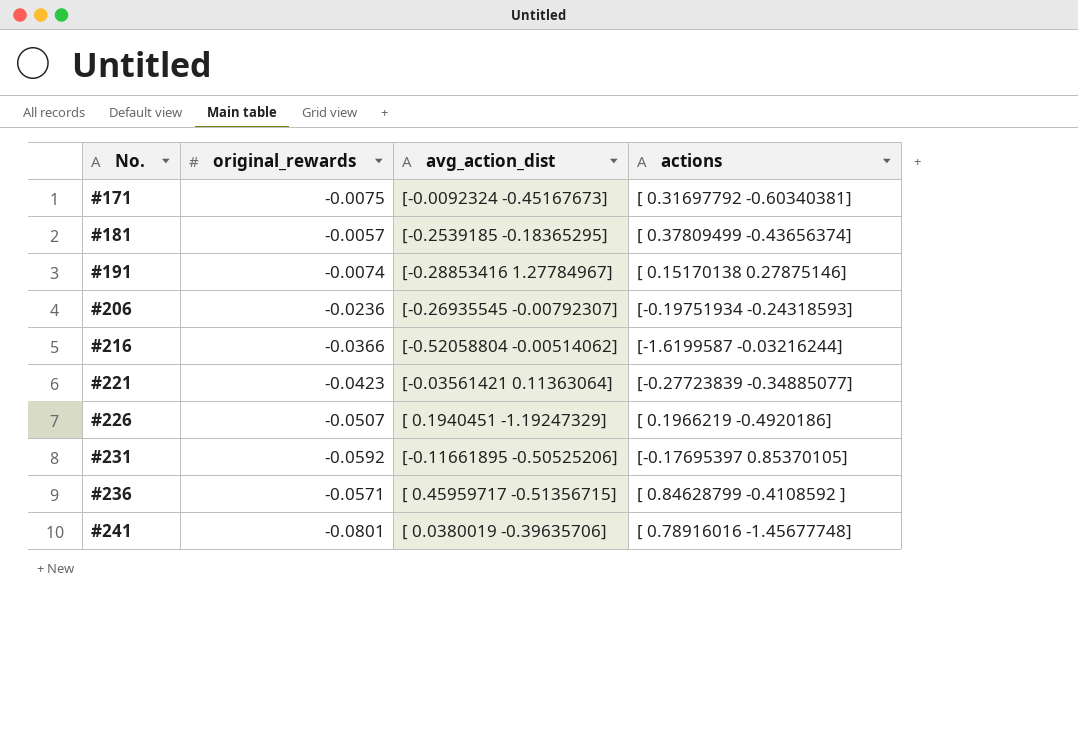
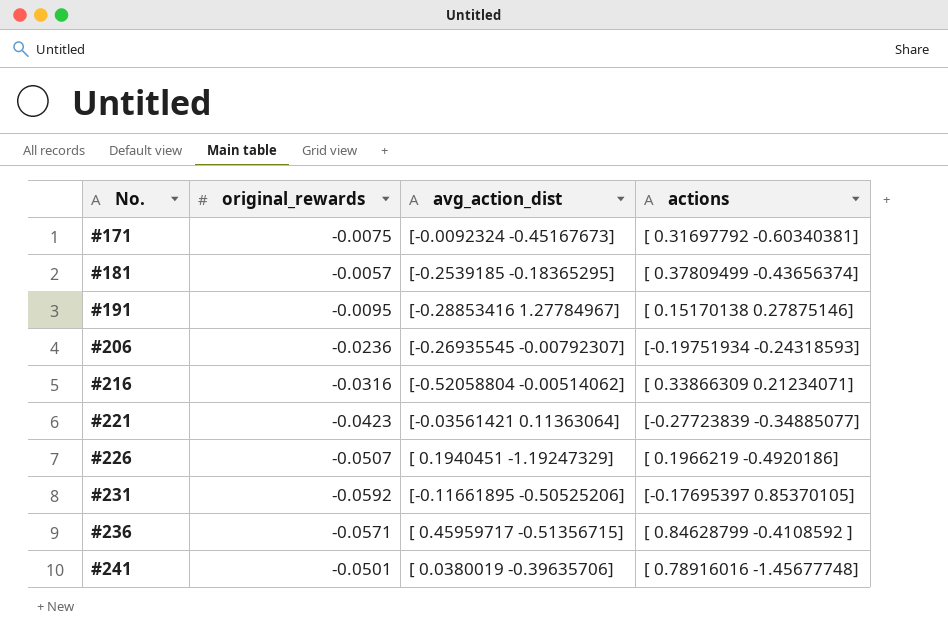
#191 | original_rewards: -0.0074 -> -0.0095
#216 | original_rewards: -0.0366 -> -0.0316
#216 | actions: [-1.6199587 -0.03216244] -> [ 0.33866309 0.21234071]
#241 | original_rewards: -0.0801 -> -0.0501

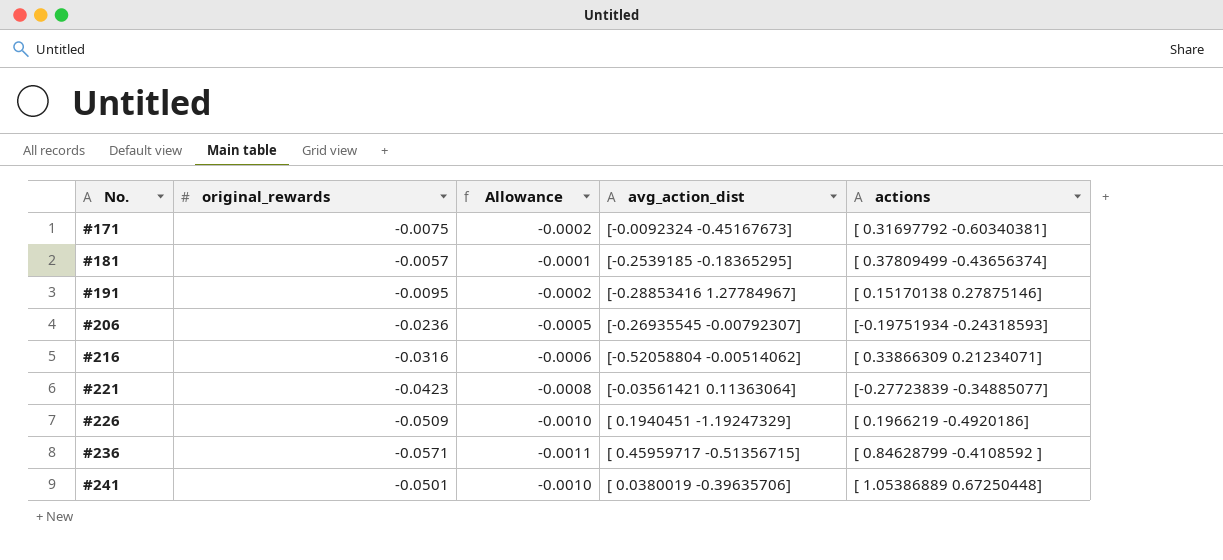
column Allowance | formula: none -> [original_rewards] * 0.02
row #231: -0.0592 | [-0.11661895 -0.50525206] | [-0.17695397 0.85370105] -> none
#226 | original_rewards: -0.0507 -> -0.0509
#241 | actions: [ 0.78916016 -1.45677748] -> [ 1.05386889 0.67250448]

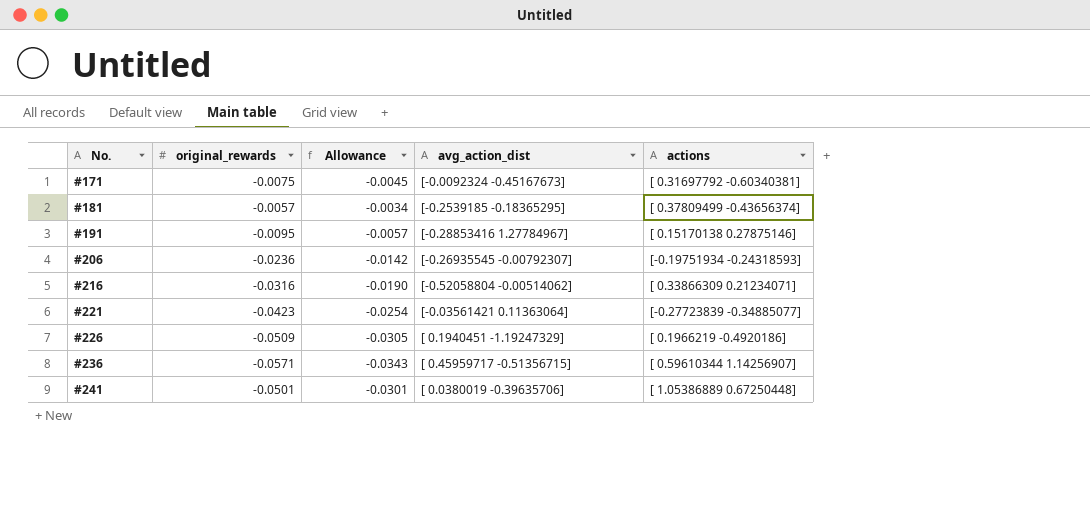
column Allowance | formula: [original_rewards] * 0.02 -> [original_rewards] * 0.6
#236 | actions: [ 0.84628799 -0.4108592 ] -> [ 0.59610344 1.14256907]

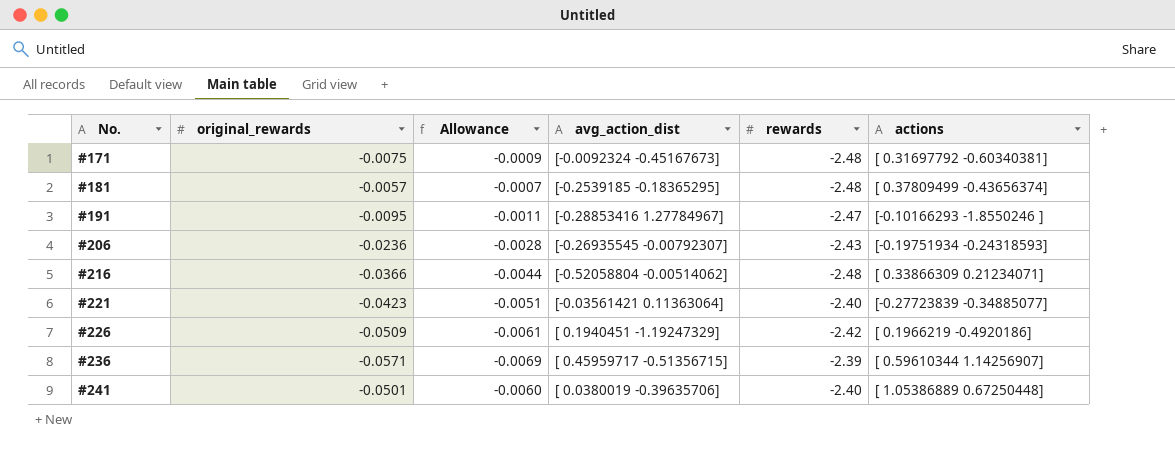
column Allowance | formula: [original_rewards] * 0.6 -> [original_rewards] * 0.12
column rewards | position: none -> 5
#191 | actions: [ 0.15170138 0.27875146] -> [-0.10166293 -1.8550246 ]
#216 | original_rewards: -0.0316 -> -0.0366

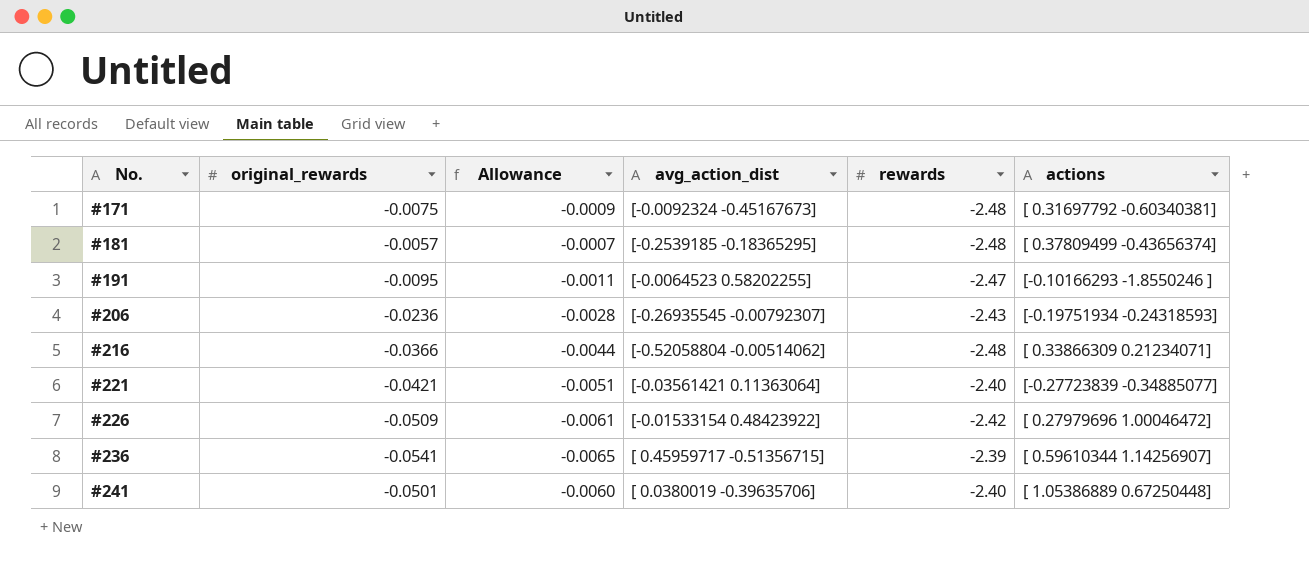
#191 | avg_action_dist: [-0.28853416 1.27784967] -> [-0.0064523 0.58202255]
#221 | original_rewards: -0.0423 -> -0.0421
#226 | avg_action_dist: [ 0.1940451 -1.19247329] -> [-0.01533154 0.48423922]
#226 | actions: [ 0.1966219 -0.4920186] -> [ 0.27979696 1.00046472]
#236 | original_rewards: -0.0571 -> -0.0541
#236 | Allowance: -0.0069 -> -0.0065

